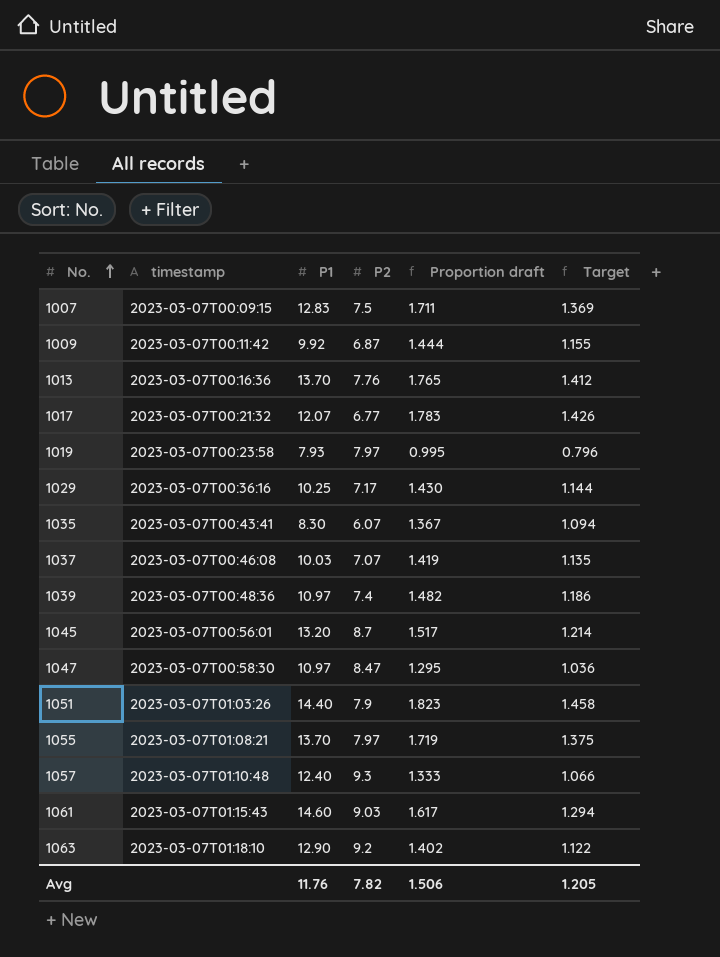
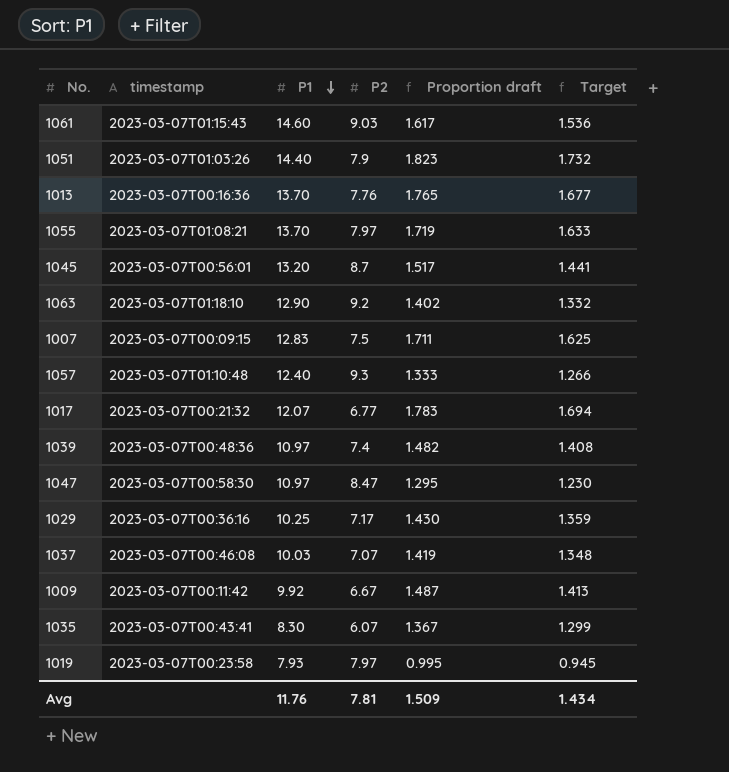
row order: No. ascending -> P1 descending
column Target | formula: [Proportion draft] * 0.8 -> [Proportion draft] * 0.95
1009 | P2: 6.87 -> 6.67
1009 | Proportion draft: 1.444 -> 1.487
Avg | P2: 7.82 -> 7.81
Avg | Proportion draft: 1.506 -> 1.509
Avg | Target: 1.205 -> 1.434

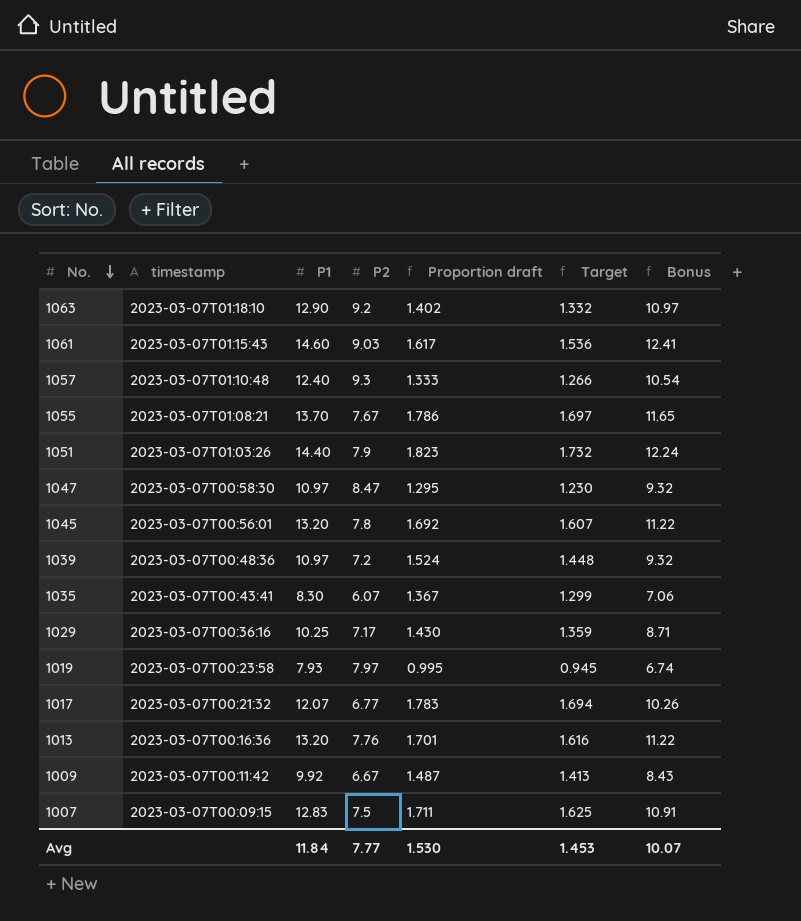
row order: P1 descending -> No. descending
column Bonus | formula: none -> [P1] * 0.85
row 1037: 2023-03-07T00:46:08 | 10.03 | 7.07 | 1.419 | 1.348 -> none
1055 | P2: 7.97 -> 7.67
1055 | Proportion draft: 1.719 -> 1.786
1055 | Target: 1.633 -> 1.697
1045 | P2: 8.7 -> 7.8
1045 | Proportion draft: 1.517 -> 1.692
1045 | Target: 1.441 -> 1.607
1039 | P2: 7.4 -> 7.2
1039 | Proportion draft: 1.482 -> 1.524
1039 | Target: 1.408 -> 1.448
1013 | P1: 13.70 -> 13.20
1013 | Proportion draft: 1.765 -> 1.701
1013 | Target: 1.677 -> 1.616
Avg | P1: 11.76 -> 11.84
Avg | P2: 7.81 -> 7.77
Avg | Proportion draft: 1.509 -> 1.530
Avg | Target: 1.434 -> 1.453

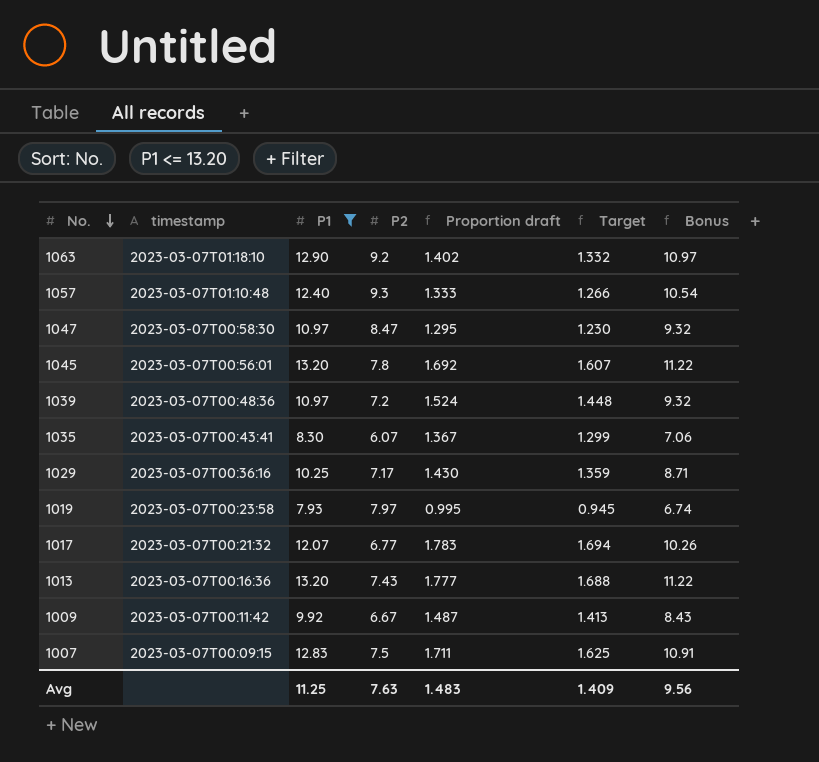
filter: none -> P1 <= 13.20
1013 | P2: 7.76 -> 7.43
1013 | Proportion draft: 1.701 -> 1.777
1013 | Target: 1.616 -> 1.688
Avg | P1: 11.84 -> 11.25
Avg | P2: 7.77 -> 7.63
Avg | Proportion draft: 1.530 -> 1.483
Avg | Target: 1.453 -> 1.409
Avg | Bonus: 10.07 -> 9.56

